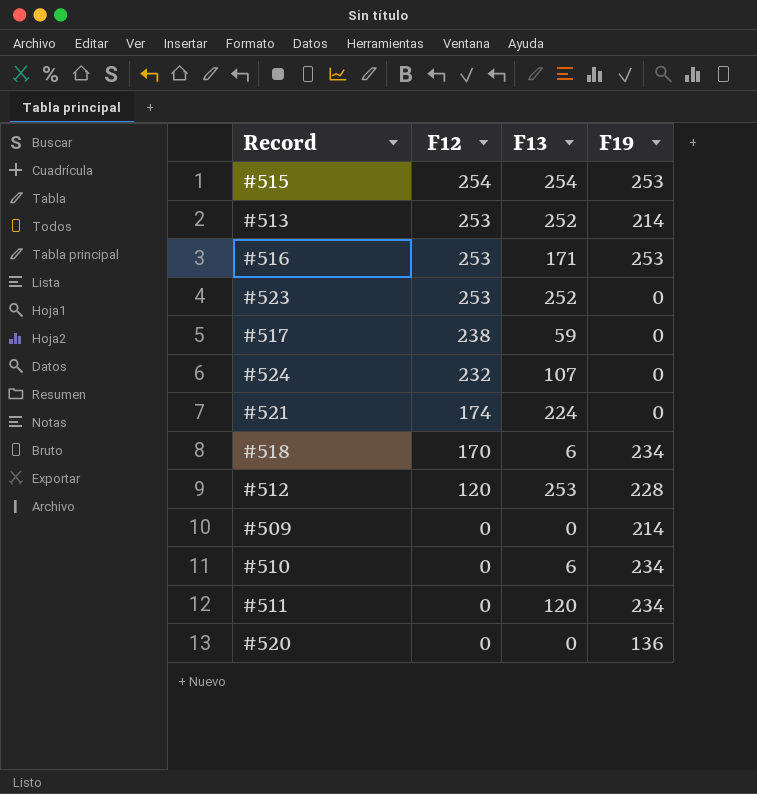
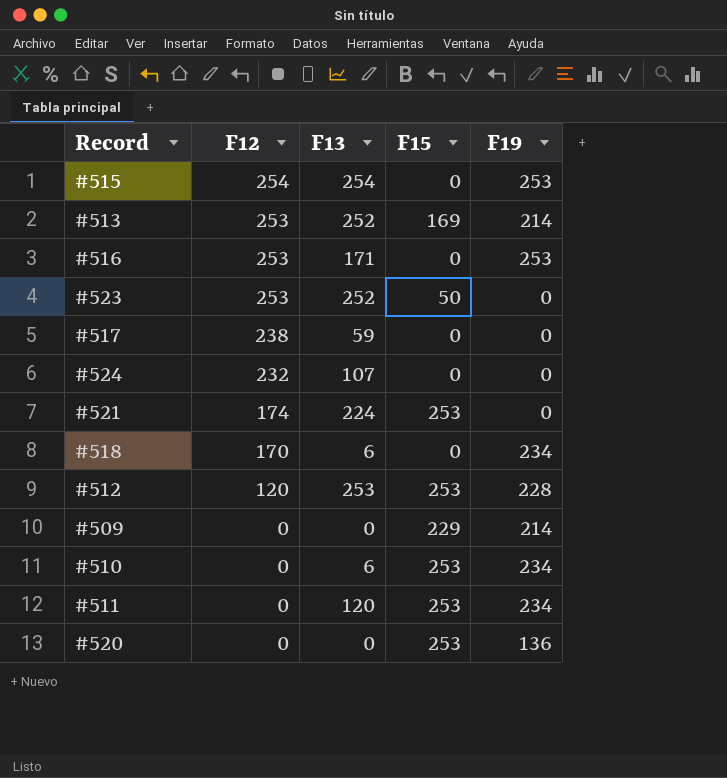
column F15 | position: none -> 4

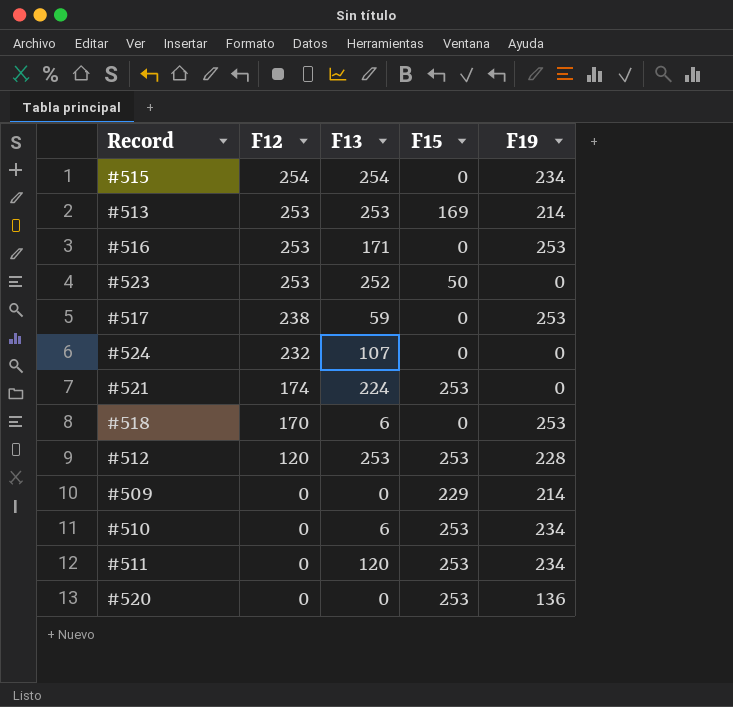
#515 | F19: 253 -> 234
#513 | F13: 252 -> 253
#517 | F19: 0 -> 253
#518 | F19: 234 -> 253

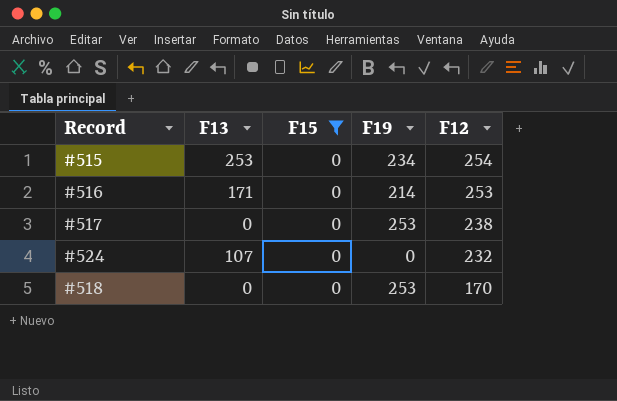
filter: none -> F15 = 0
column F12 | position: 2 -> 5
#515 | F13: 254 -> 253
#516 | F19: 253 -> 214
#517 | F13: 59 -> 0
#518 | F13: 6 -> 0

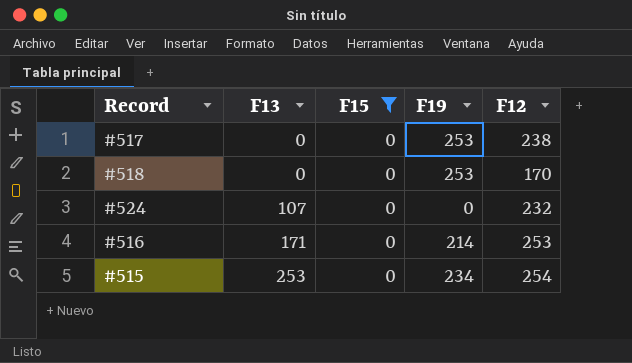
row order: F12 descending -> F13 ascending

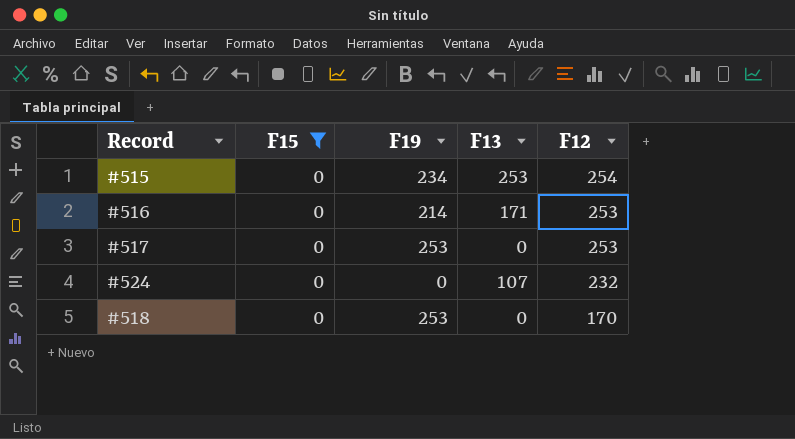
row order: F13 ascending -> F12 descending
column F13 | position: 2 -> 4
#517 | F12: 238 -> 253

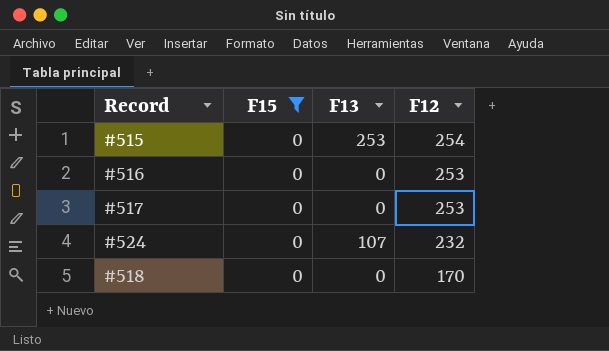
column F19 | position: 3 -> none
#516 | F13: 171 -> 0

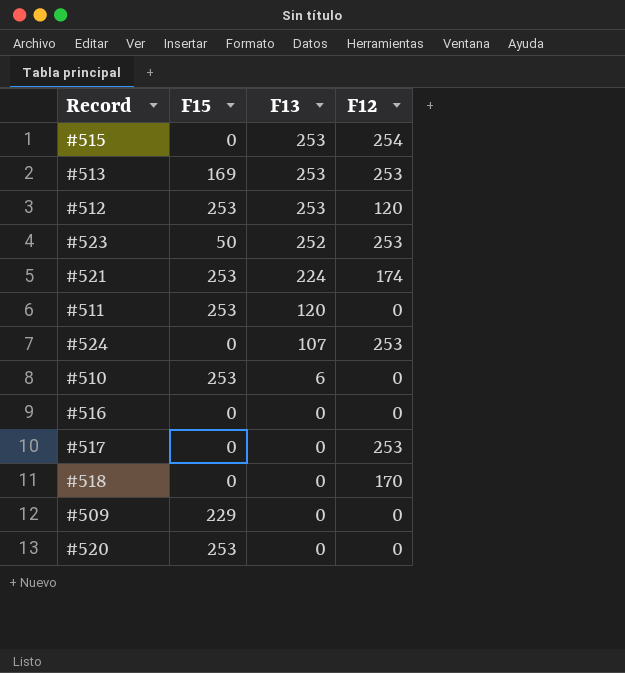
filter: F15 = 0 -> none
row order: F12 descending -> F13 descending
#524 | F12: 232 -> 253
#516 | F12: 253 -> 0

